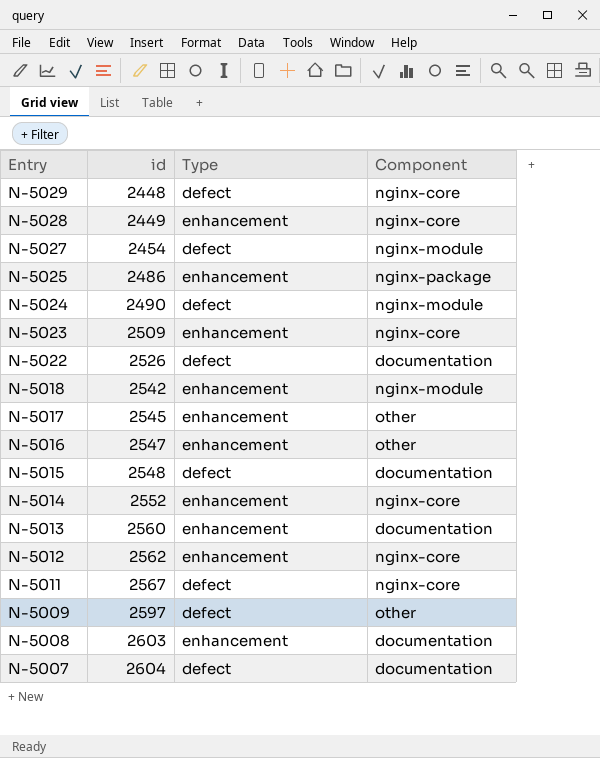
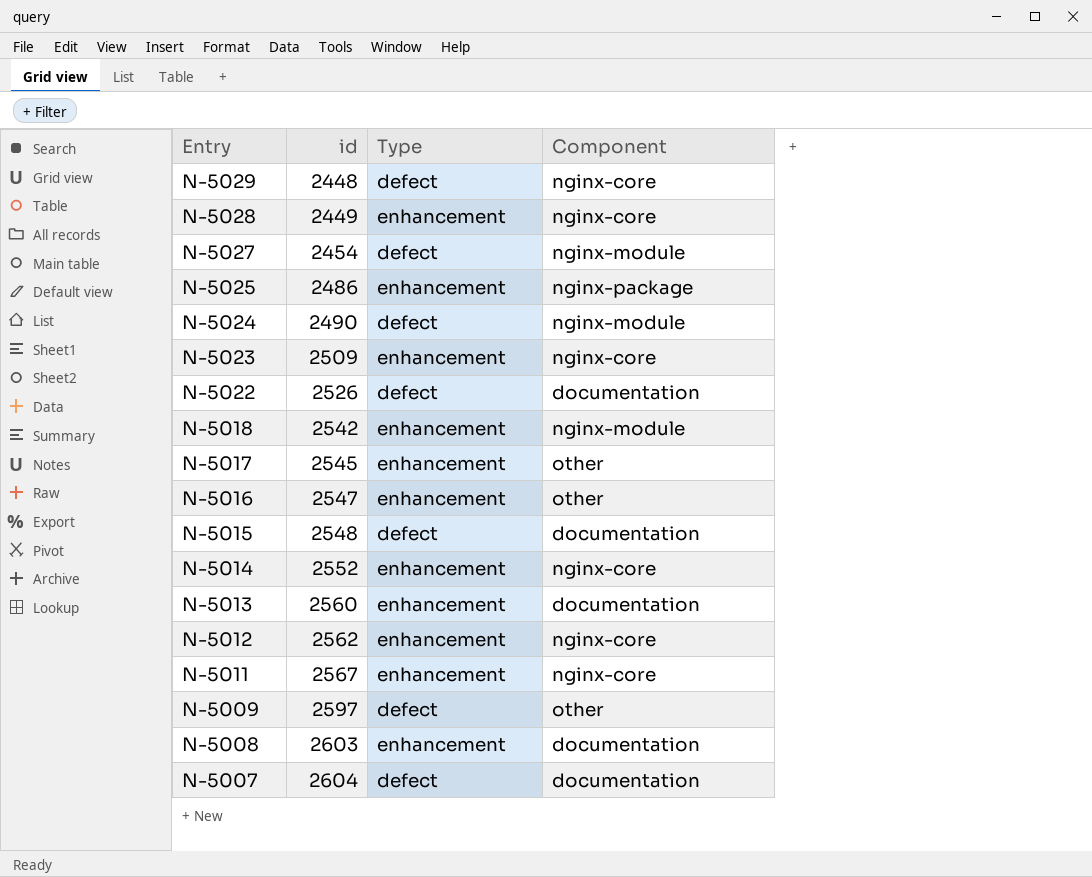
N-5011 | Type: defect -> enhancement

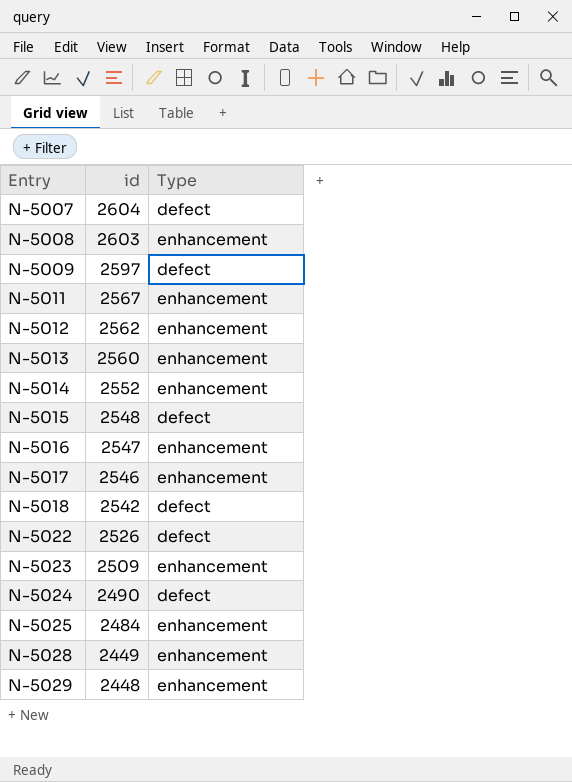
row order: Entry descending -> Entry ascending
column Component | position: 4 -> none
row N-5027: 2454 | defect | nginx-module -> none
N-5017 | id: 2545 -> 2546
N-5018 | Type: enhancement -> defect
N-5025 | id: 2486 -> 2484
N-5029 | Type: defect -> enhancement

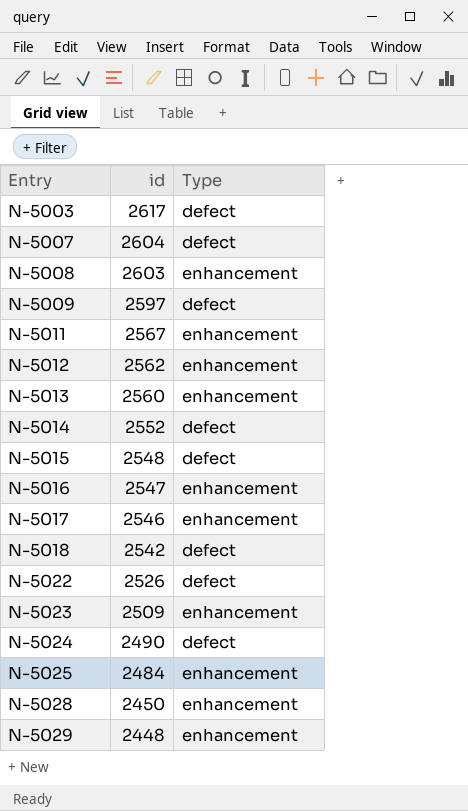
row N-5003: none -> 2617 | defect
N-5014 | Type: enhancement -> defect
N-5028 | id: 2449 -> 2450

